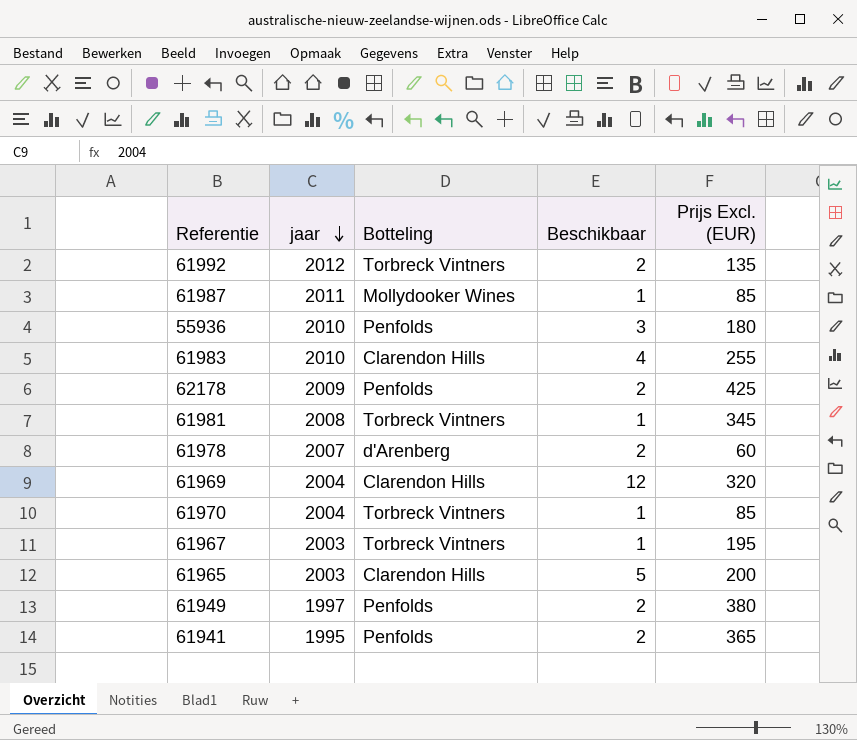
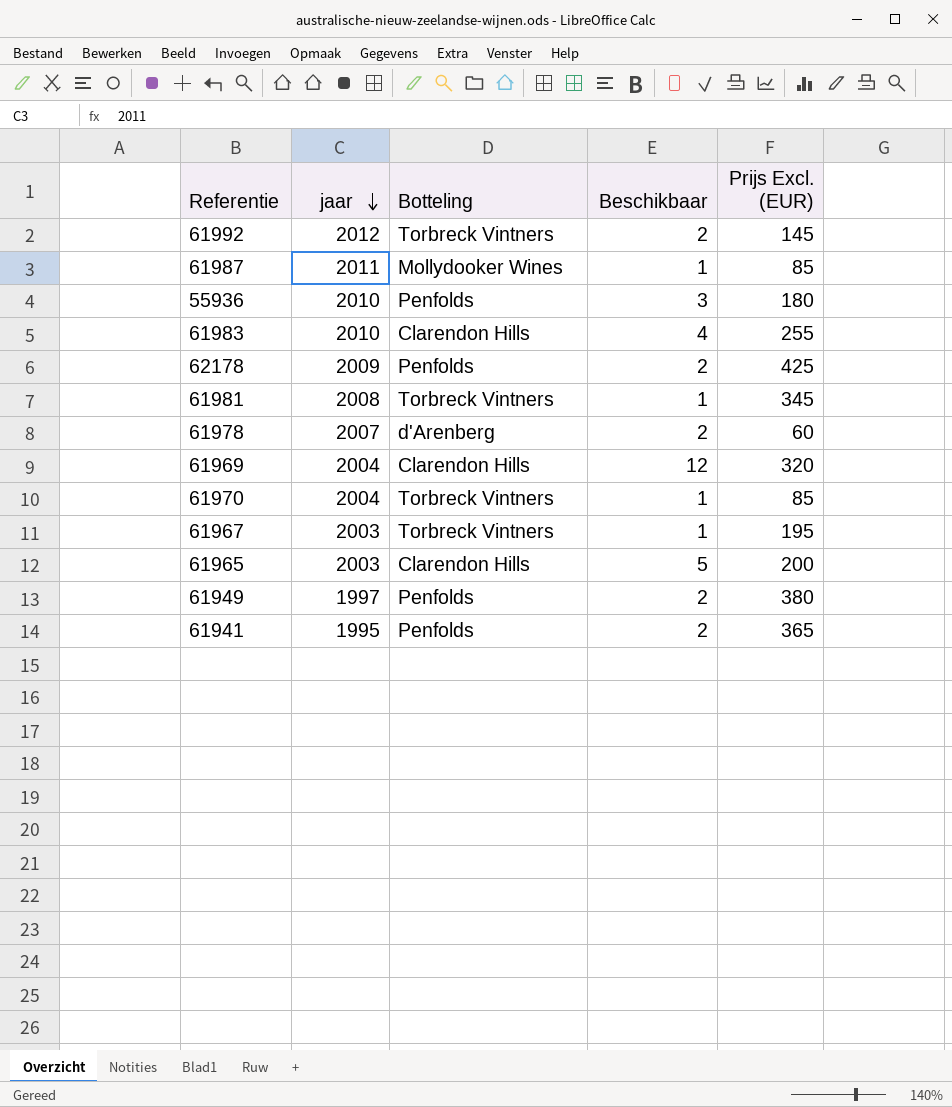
61992 | Prijs Excl. (EUR): 135 -> 145

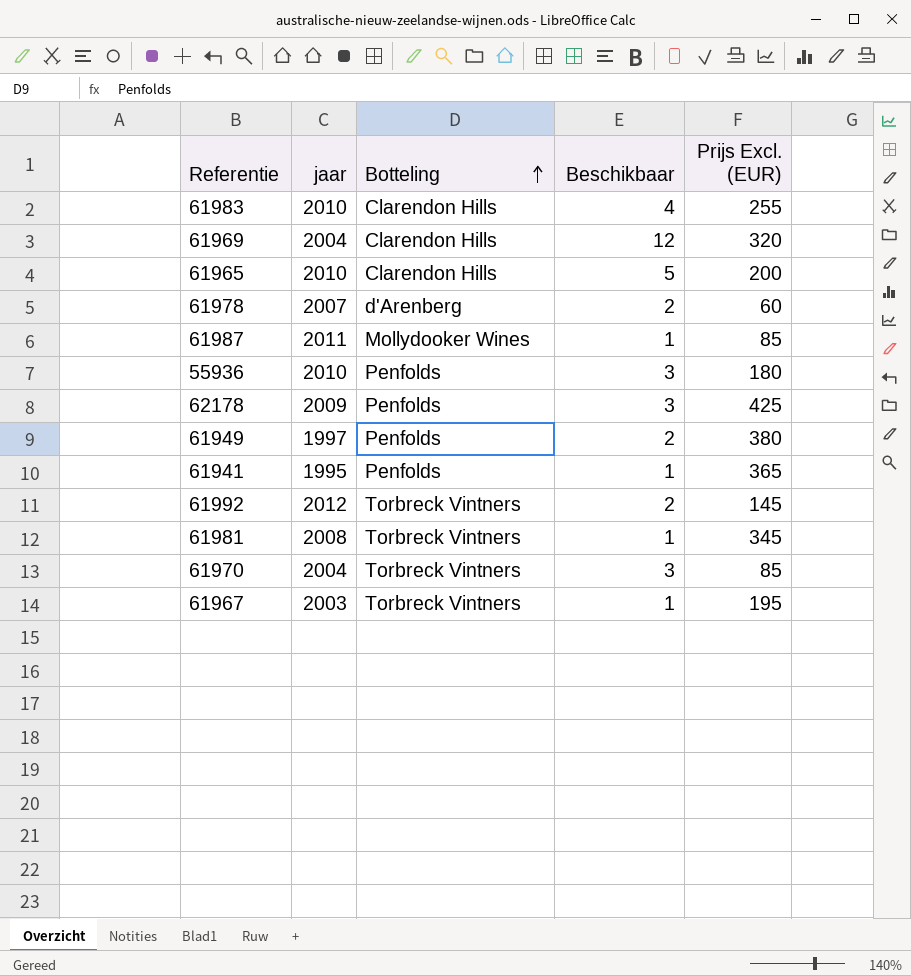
row order: jaar descending -> Botteling ascending
61965 | jaar: 2003 -> 2010
62178 | Beschikbaar: 2 -> 3
61941 | Beschikbaar: 2 -> 1
61970 | Beschikbaar: 1 -> 3

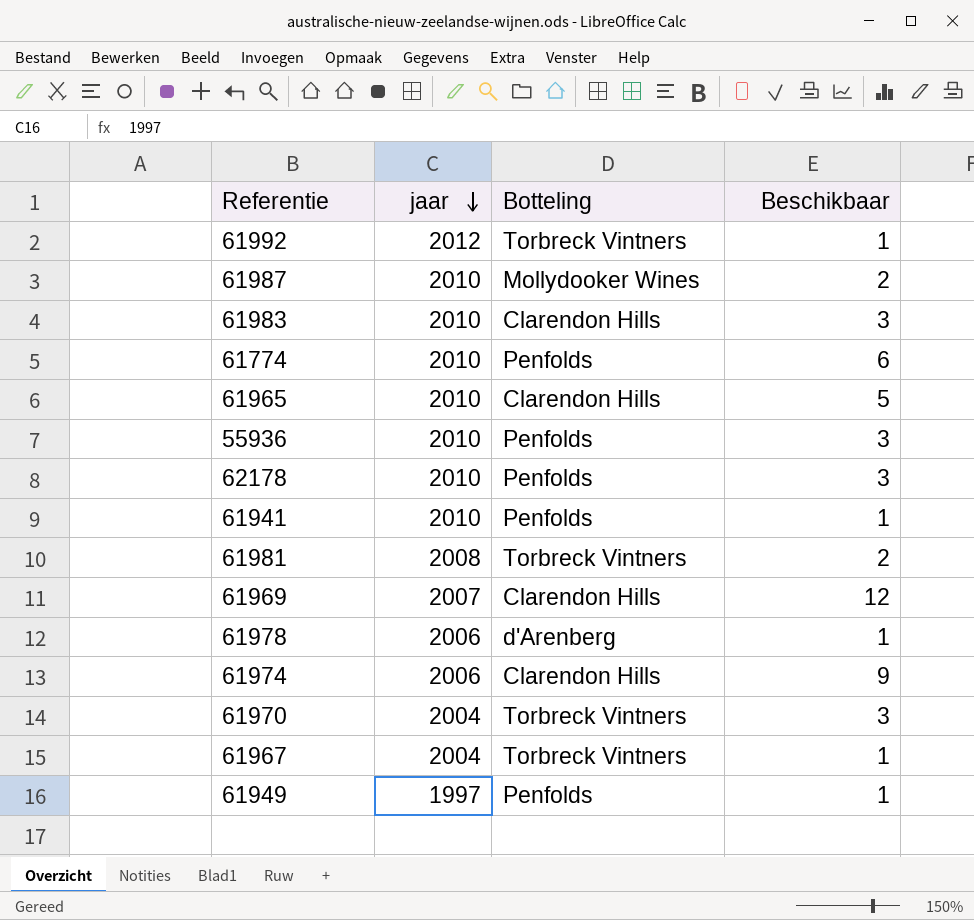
row order: Botteling ascending -> jaar descending
column Prijs Excl. (EUR) | position: 5 -> none
61992 | Beschikbaar: 2 -> 1
61987 | jaar: 2011 -> 2010
61987 | Beschikbaar: 1 -> 2
61983 | Beschikbaar: 4 -> 3
row 61774: none -> 2010 | Penfolds | 6
62178 | jaar: 2009 -> 2010
61941 | jaar: 1995 -> 2010
61981 | Beschikbaar: 1 -> 2
61969 | jaar: 2004 -> 2007
61978 | jaar: 2007 -> 2006
61978 | Beschikbaar: 2 -> 1
row 61974: none -> 2006 | Clarendon Hills | 9
61967 | jaar: 2003 -> 2004
61949 | Beschikbaar: 2 -> 1

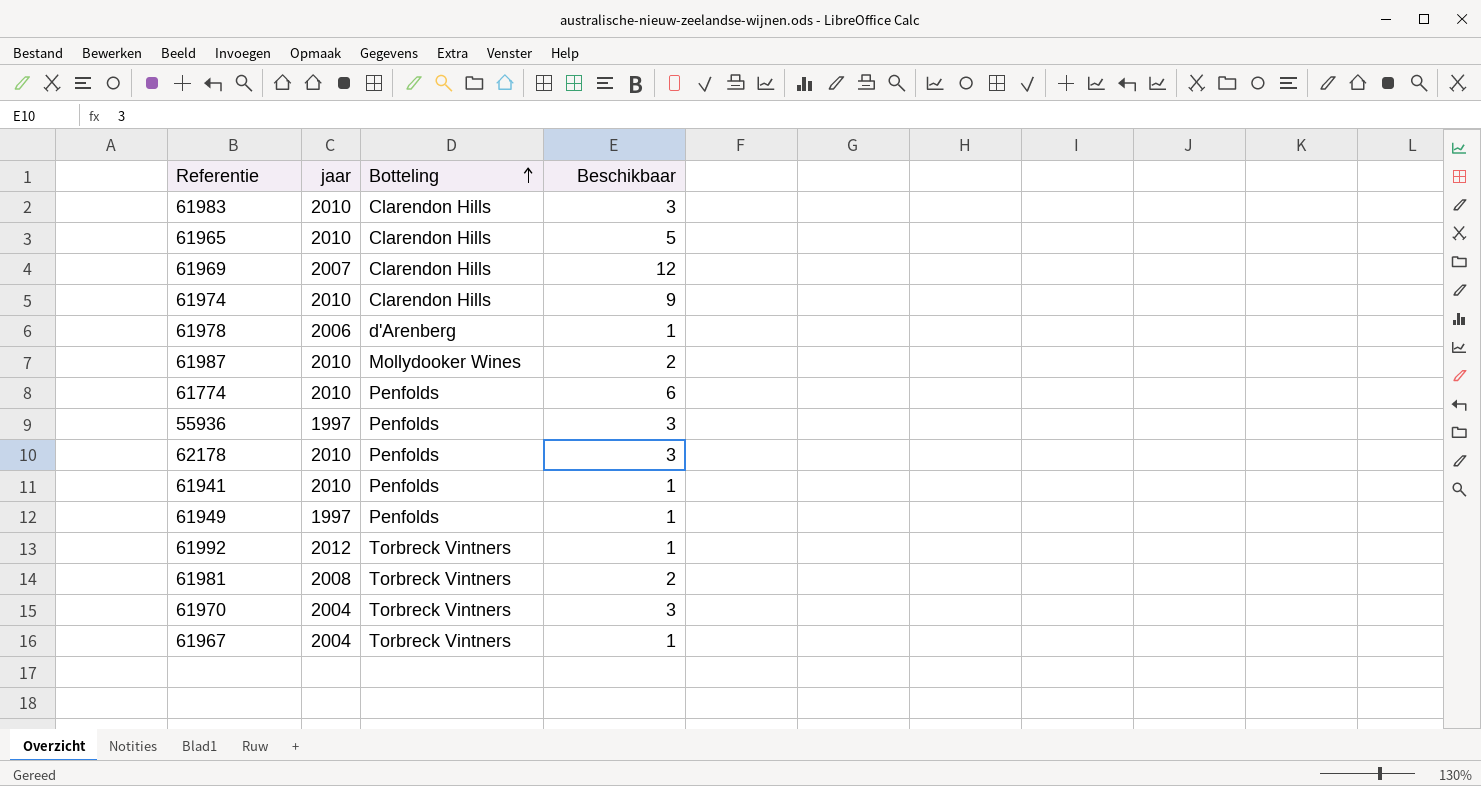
row order: jaar descending -> Botteling ascending
61974 | jaar: 2006 -> 2010
55936 | jaar: 2010 -> 1997

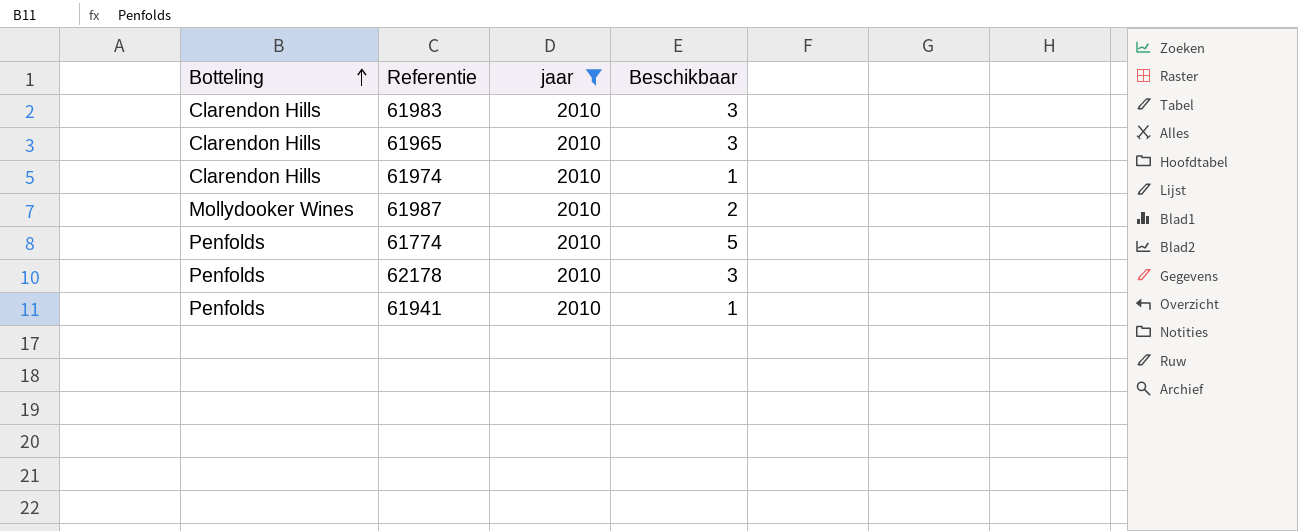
filter: none -> jaar = 2010
column Botteling | position: 3 -> 1
61965 | Beschikbaar: 5 -> 3
61974 | Beschikbaar: 9 -> 1
61774 | Beschikbaar: 6 -> 5

